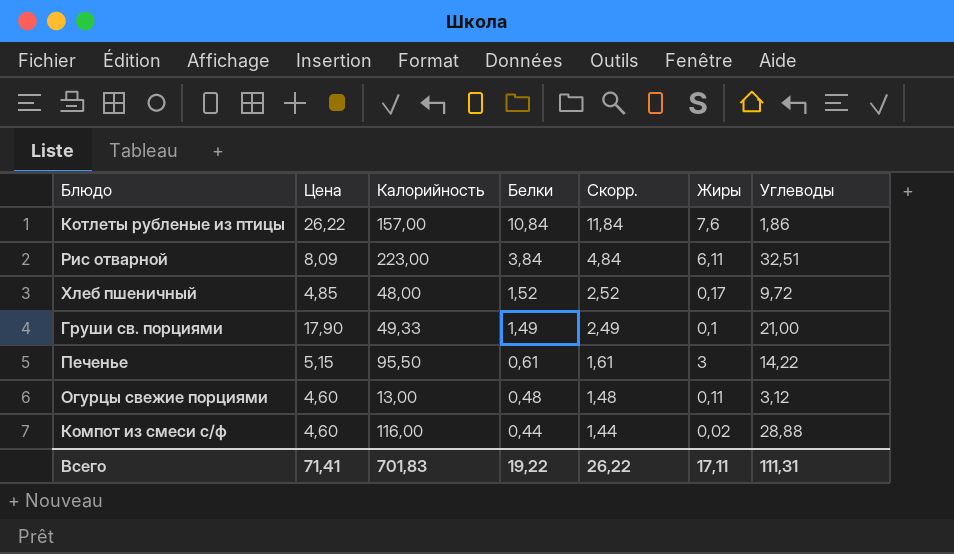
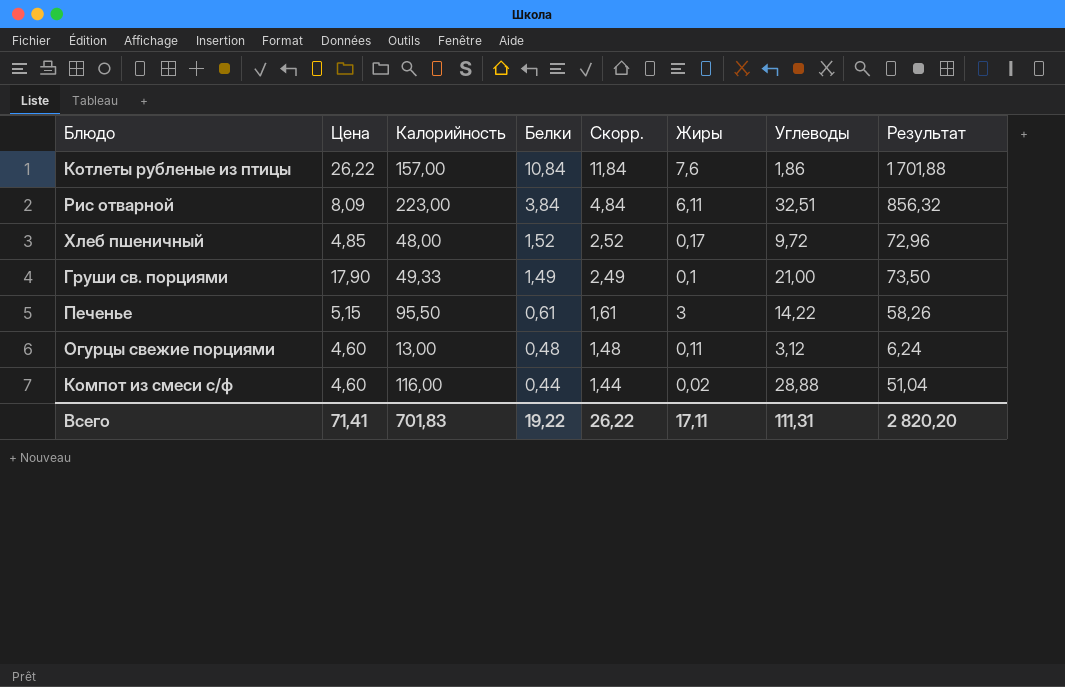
column Результат | formula: none -> [Калорийность] * [Белки]

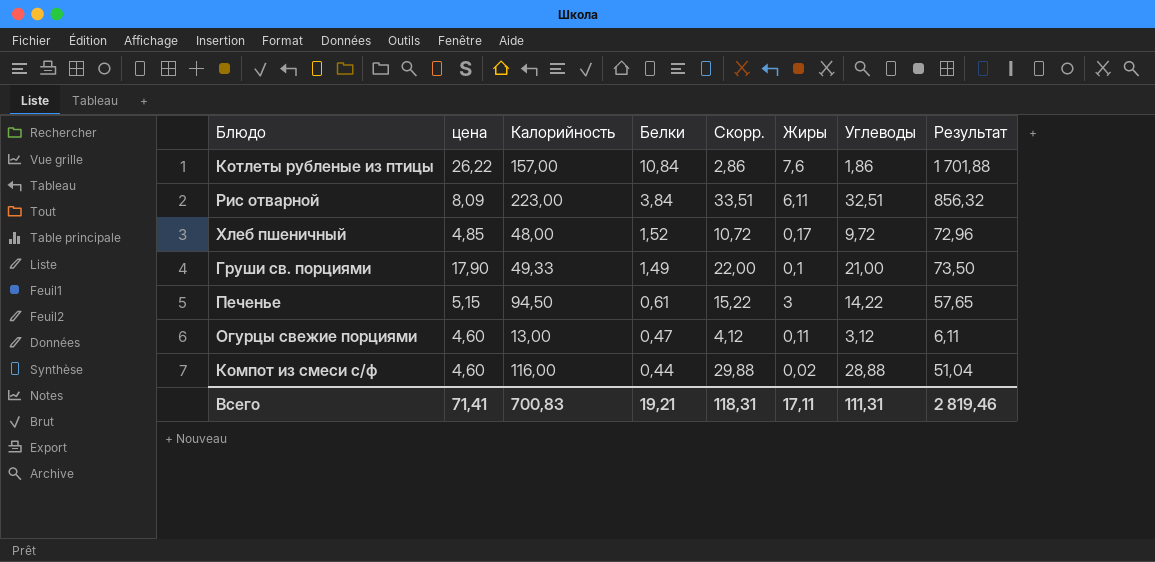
column name: Цена -> цена
column Скорр. | formula: [Белки] + 1 -> [Углеводы] + 1
Печенье | Калорийность: 95,50 -> 94,50
Печенье | Результат: 58,26 -> 57,65
Огурцы свежие порциями | Белки: 0,48 -> 0,47
Огурцы свежие порциями | Результат: 6,24 -> 6,11
Всего | Калорийность: 701,83 -> 700,83
Всего | Белки: 19,22 -> 19,21
Всего | Скорр.: 26,22 -> 118,31
Всего | Результат: 2 820,20 -> 2 819,46

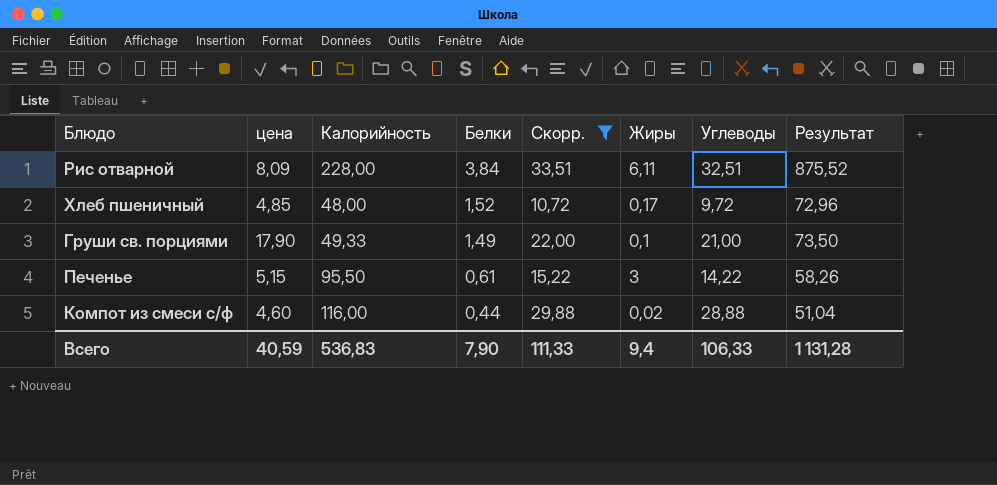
filter: none -> Скорр. >= 10,72
Рис отварной | Калорийность: 223,00 -> 228,00
Рис отварной | Результат: 856,32 -> 875,52
Печенье | Калорийность: 94,50 -> 95,50
Печенье | Результат: 57,65 -> 58,26
Всего | цена: 71,41 -> 40,59
Всего | Калорийность: 700,83 -> 536,83
Всего | Белки: 19,21 -> 7,90
Всего | Скорр.: 118,31 -> 111,33
Всего | Жиры: 17,11 -> 9,4
Всего | Углеводы: 111,31 -> 106,33
Всего | Результат: 2 819,46 -> 1 131,28

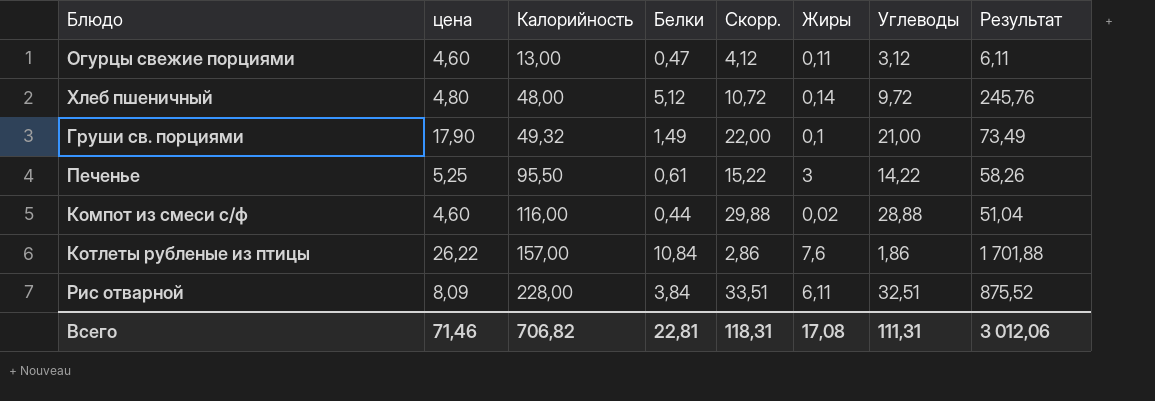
filter: Скорр. >= 10,72 -> none
row order: Белки descending -> Калорийность ascending
Хлеб пшеничный | цена: 4,85 -> 4,80
Хлеб пшеничный | Белки: 1,52 -> 5,12
Хлеб пшеничный | Жиры: 0,17 -> 0,14
Хлеб пшеничный | Результат: 72,96 -> 245,76
Груши св. порциями | Калорийность: 49,33 -> 49,32
Груши св. порциями | Результат: 73,50 -> 73,49
Печенье | цена: 5,15 -> 5,25
Всего | цена: 40,59 -> 71,46
Всего | Калорийность: 536,83 -> 706,82
Всего | Белки: 7,90 -> 22,81
Всего | Скорр.: 111,33 -> 118,31
Всего | Жиры: 9,4 -> 17,08
Всего | Углеводы: 106,33 -> 111,31
Всего | Результат: 1 131,28 -> 3 012,06

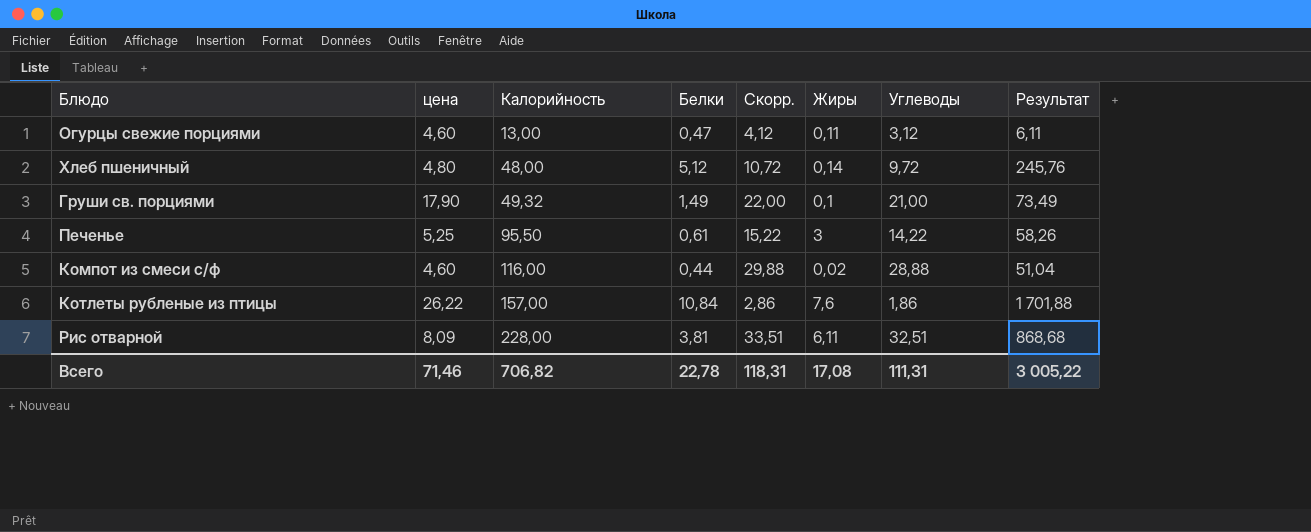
Рис отварной | Белки: 3,84 -> 3,81
Рис отварной | Результат: 875,52 -> 868,68
Всего | Белки: 22,81 -> 22,78
Всего | Результат: 3 012,06 -> 3 005,22

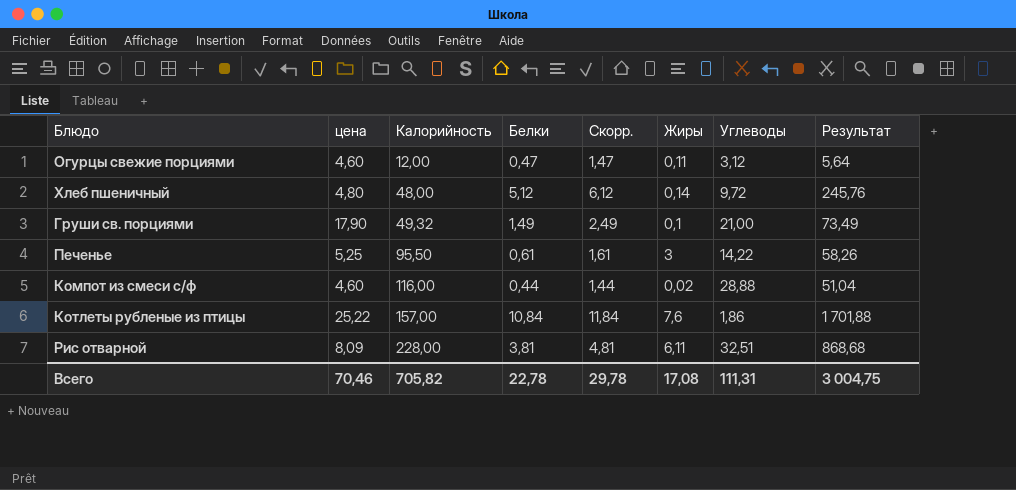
column Скорр. | formula: [Углеводы] + 1 -> [Белки] + 1
Огурцы свежие порциями | Калорийность: 13,00 -> 12,00
Огурцы свежие порциями | Результат: 6,11 -> 5,64
Котлеты рубленые из птицы | цена: 26,22 -> 25,22
Всего | цена: 71,46 -> 70,46
Всего | Калорийность: 706,82 -> 705,82
Всего | Скорр.: 118,31 -> 29,78
Всего | Результат: 3 005,22 -> 3 004,75

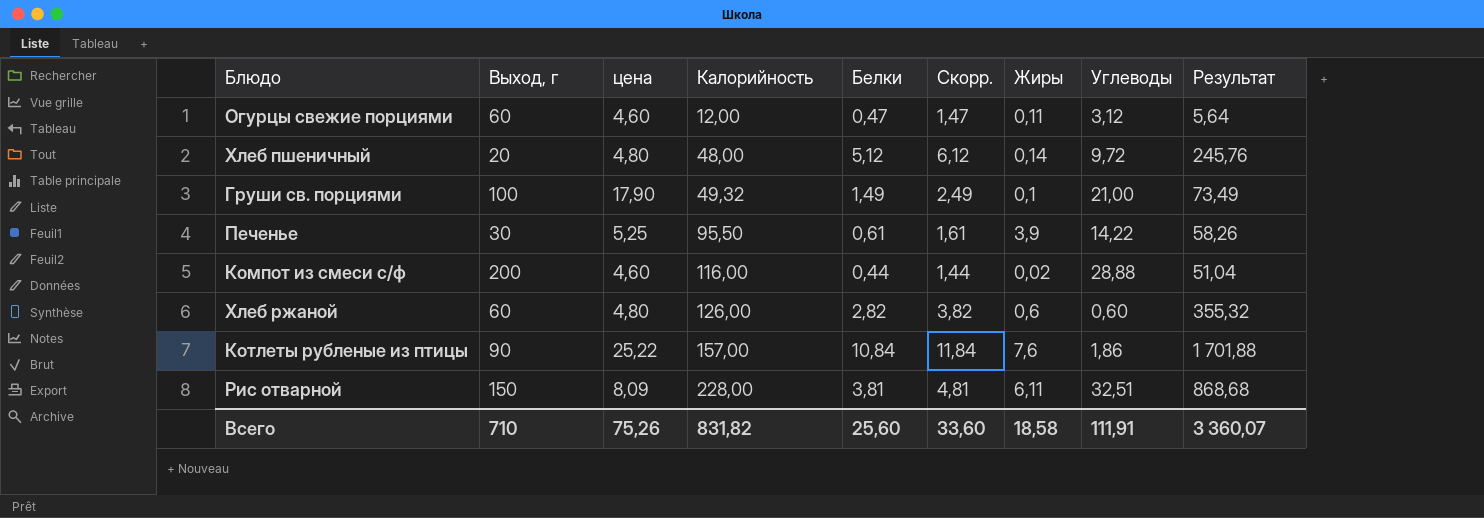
column Выход, г | position: none -> 2
Печенье | Жиры: 3 -> 3,9
row Хлеб ржаной: none -> 60 | 4,80 | 126,00 | 2,82 | 3,82 | 0,6 | 0,60 | 355,32
Всего | цена: 70,46 -> 75,26
Всего | Калорийность: 705,82 -> 831,82
Всего | Белки: 22,78 -> 25,60
Всего | Скорр.: 29,78 -> 33,60
Всего | Жиры: 17,08 -> 18,58
Всего | Углеводы: 111,31 -> 111,91
Всего | Результат: 3 004,75 -> 3 360,07

